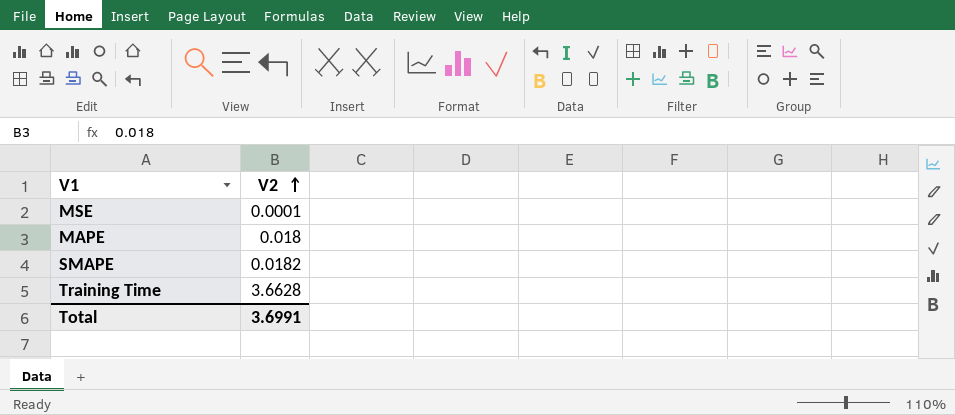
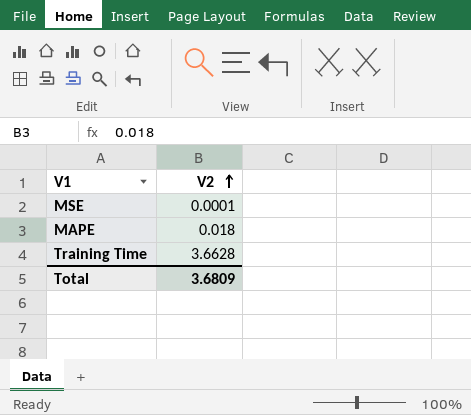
row SMAPE: 0.0182 -> none
Total | V2: 3.6991 -> 3.6809

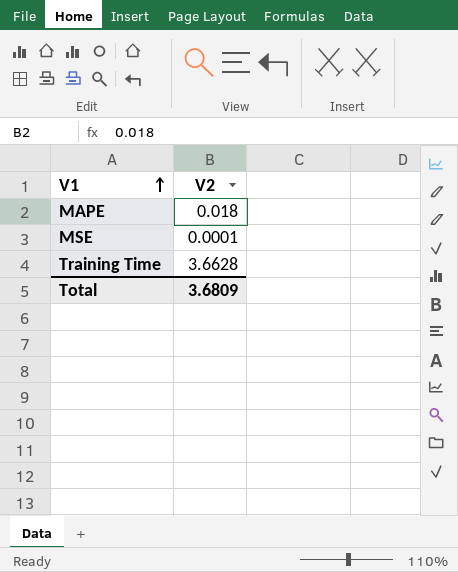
row order: V2 ascending -> V1 ascending

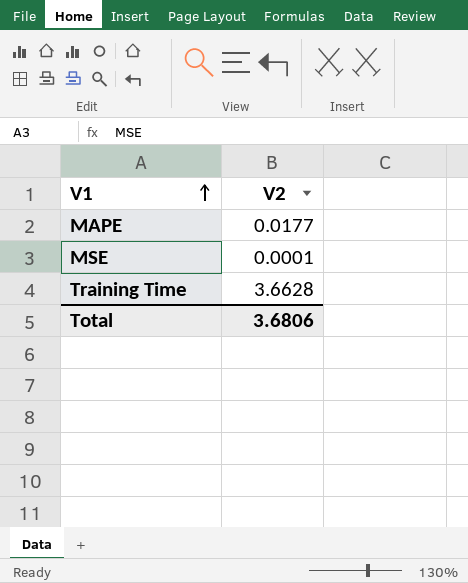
MAPE | V2: 0.018 -> 0.0177
Total | V2: 3.6809 -> 3.6806

